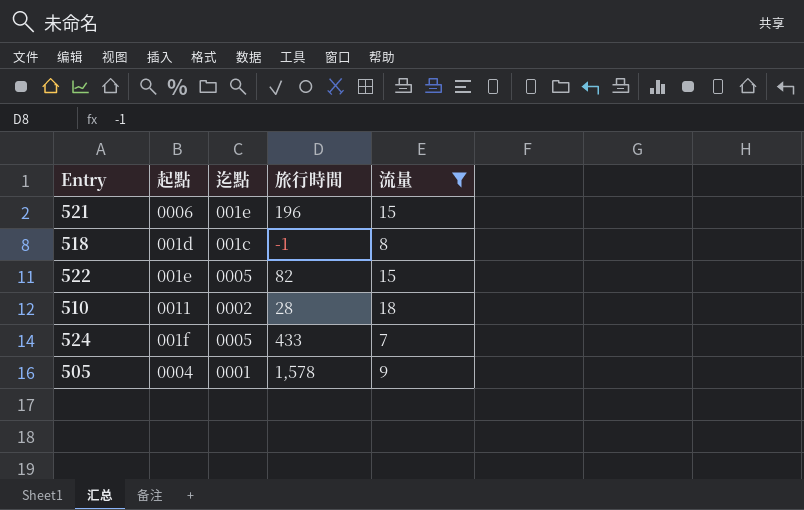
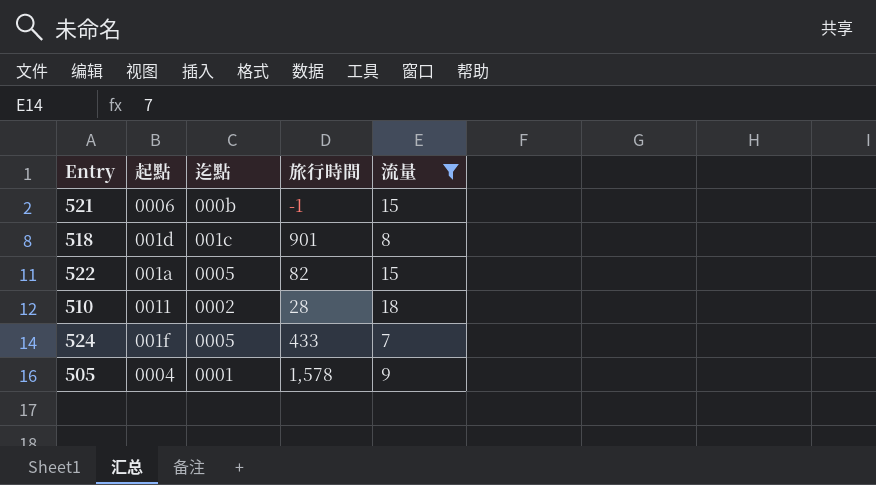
521 | 迄點: 001e -> 000b
521 | 旅行時間: 196 -> -1
518 | 旅行時間: -1 -> 901
522 | 起點: 001e -> 001a

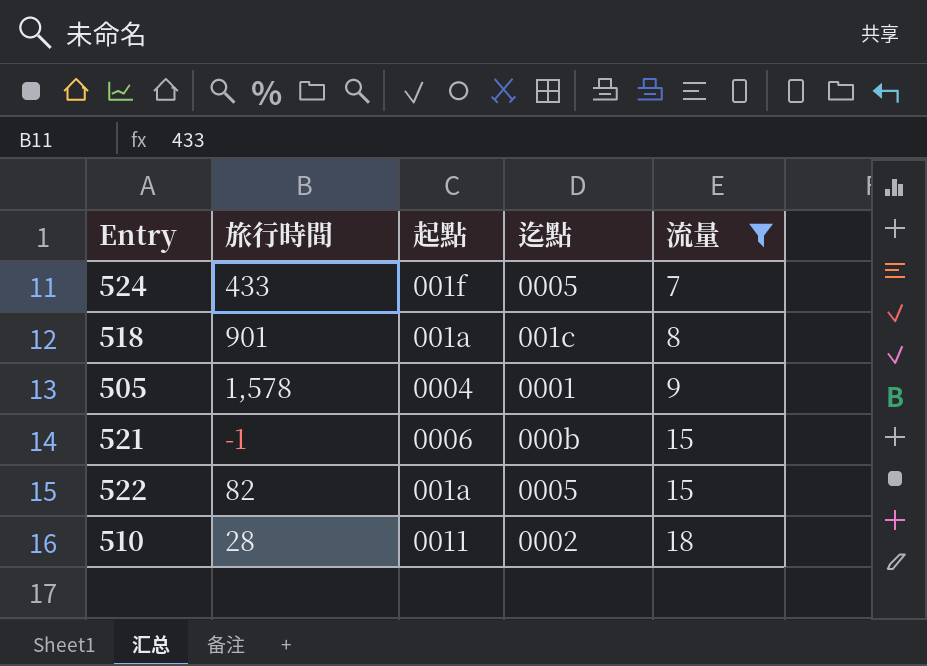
row order: none -> 流量 ascending
column 旅行時間 | position: 4 -> 2
518 | 起點: 001d -> 001a

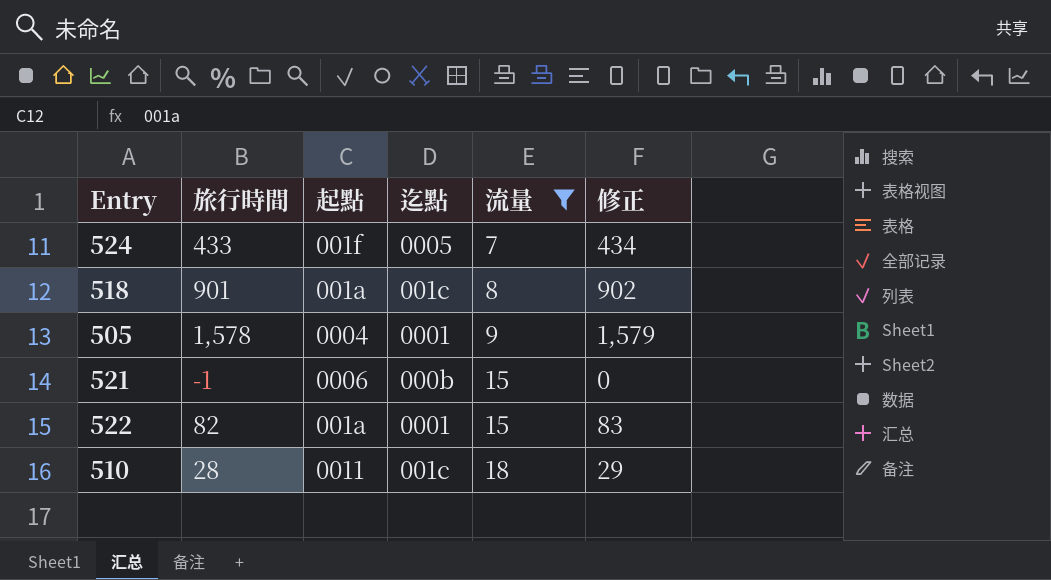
column 修正 | formula: none -> [旅行時間] + 1
522 | 迄點: 0005 -> 0001
510 | 迄點: 0002 -> 001c

